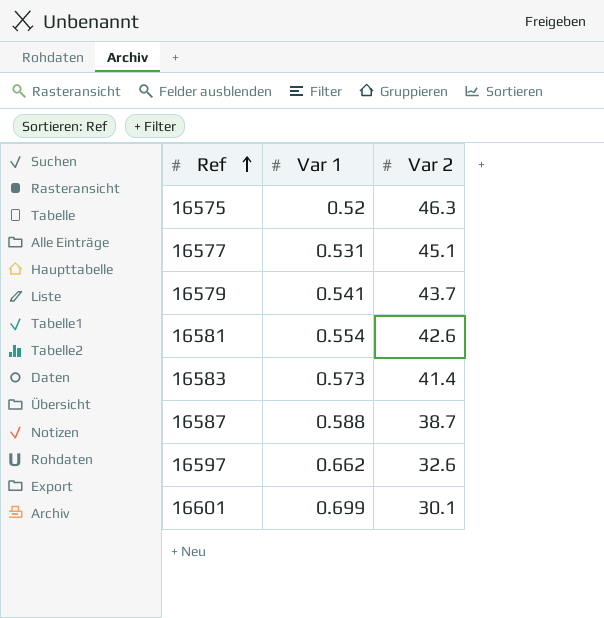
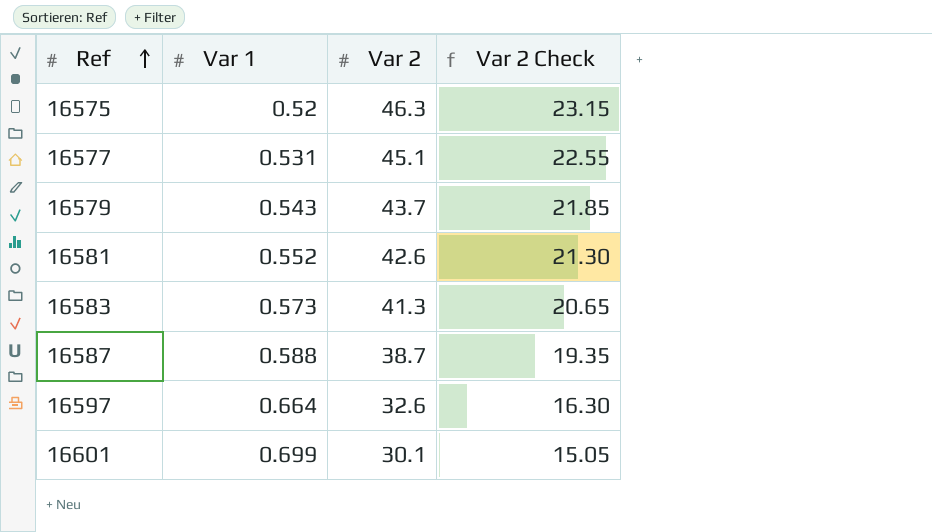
column Var 2 Check | formula: none -> [Var 2] * 0.5
16579 | Var 1: 0.541 -> 0.543
16581 | Var 1: 0.554 -> 0.552
16583 | Var 2: 41.4 -> 41.3
16597 | Var 1: 0.662 -> 0.664

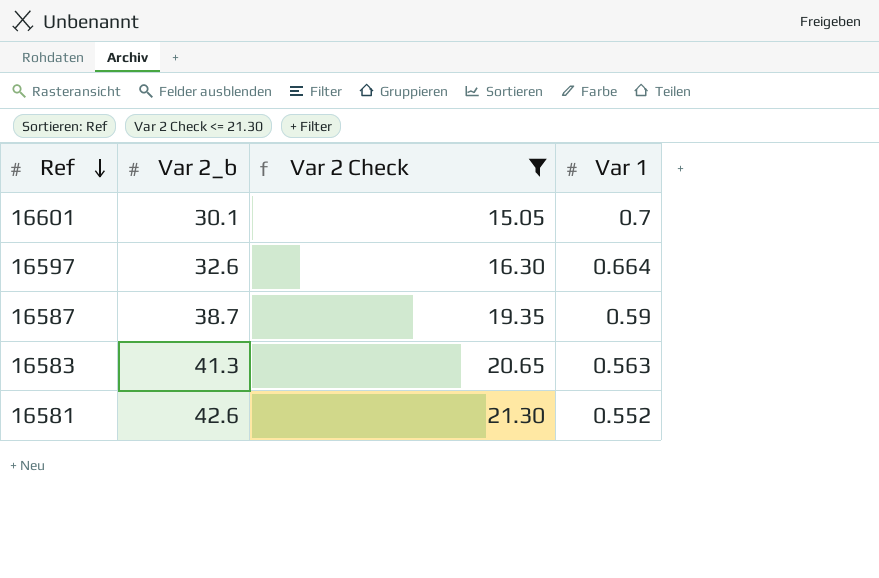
filter: none -> Var 2 Check <= 21.30
row order: Ref ascending -> Ref descending
column name: Var 2 -> Var 2_b
column Var 1 | position: 2 -> 4
16601 | Var 1: 0.699 -> 0.7
16587 | Var 1: 0.588 -> 0.59
16583 | Var 1: 0.573 -> 0.563

